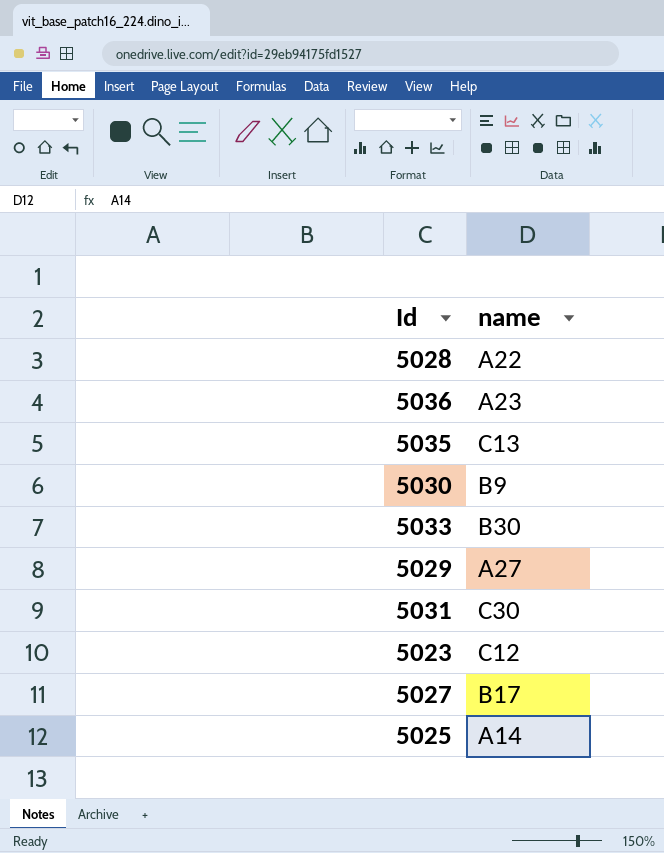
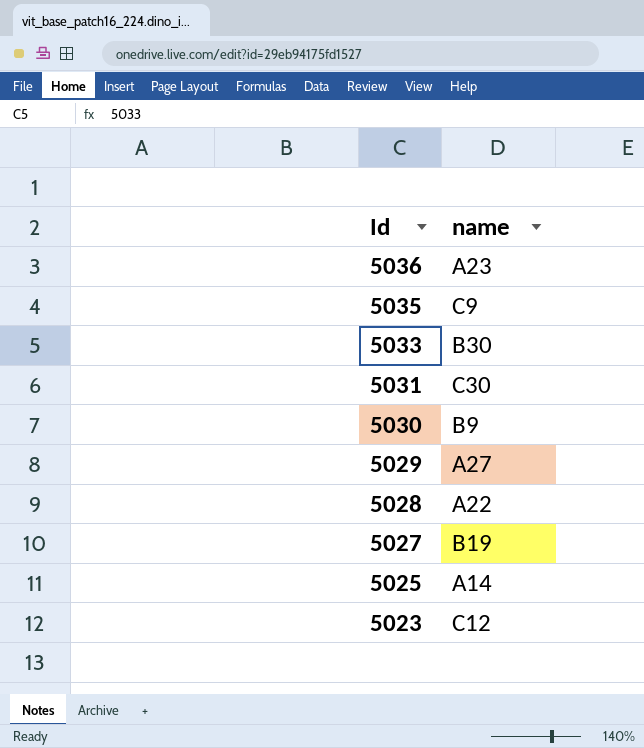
row order: none -> Id descending
5035 | name: C13 -> C9
5027 | name: B17 -> B19

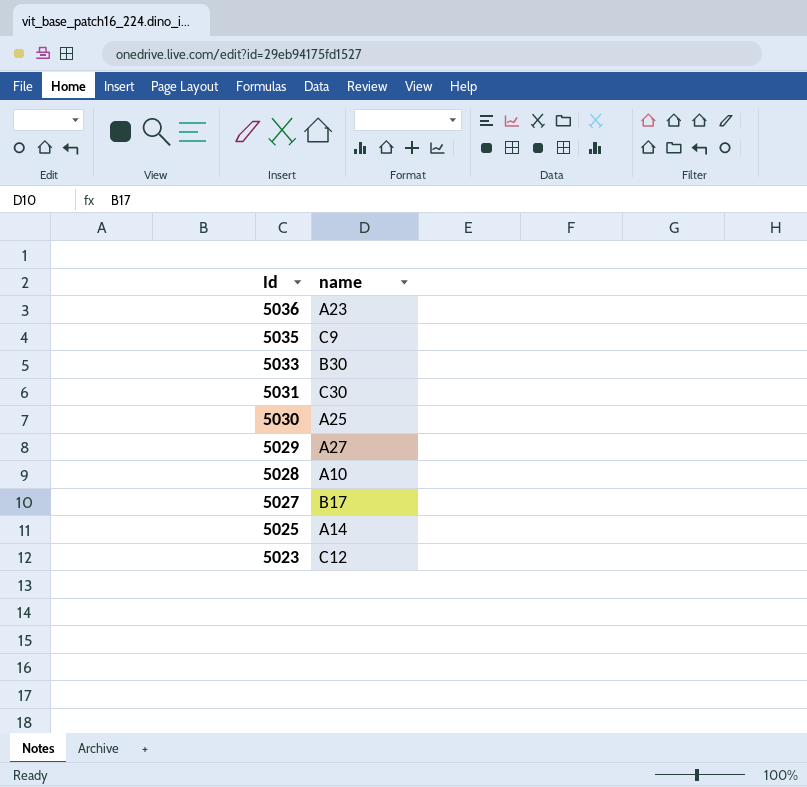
5030 | name: B9 -> A25
5028 | name: A22 -> A10
5027 | name: B19 -> B17

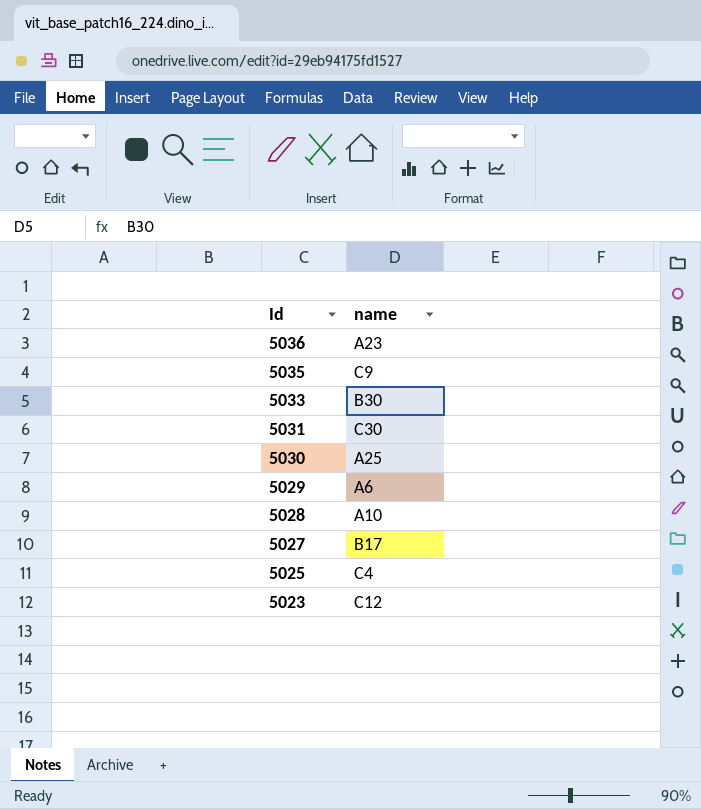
5029 | name: A27 -> A6
5025 | name: A14 -> C4

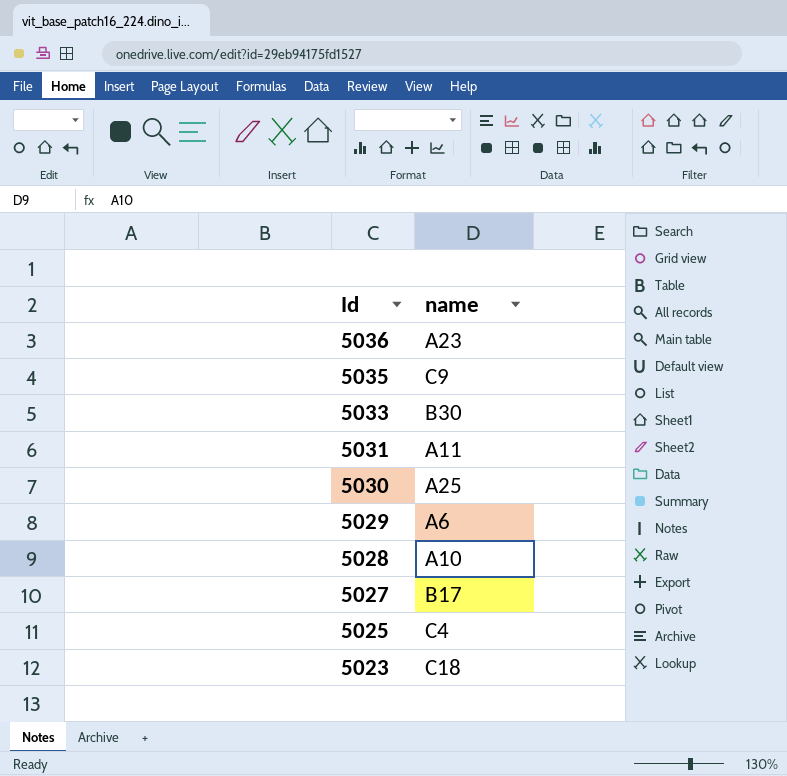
5031 | name: C30 -> A11
5023 | name: C12 -> C18

